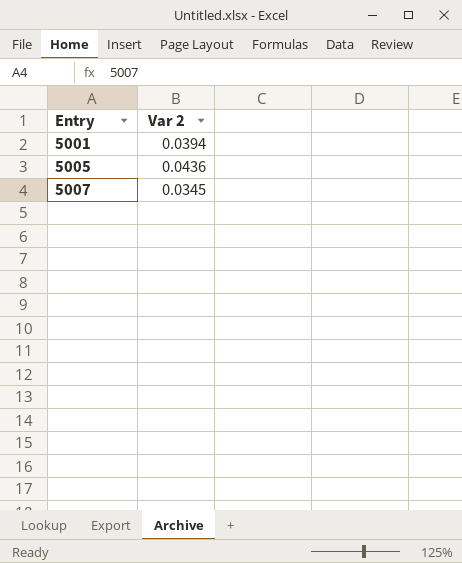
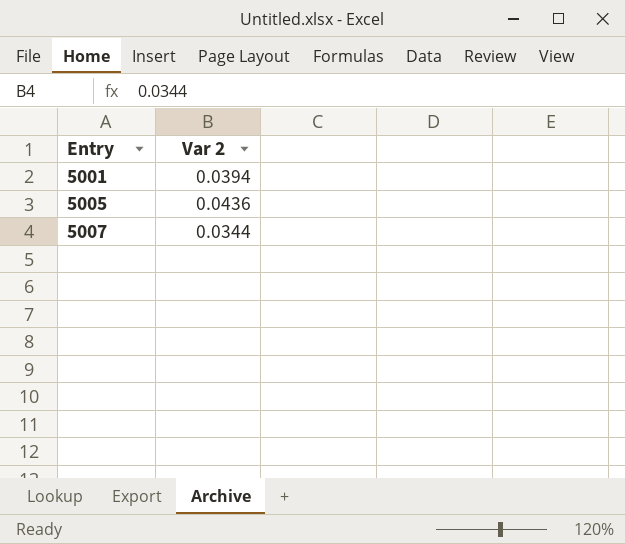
5007 | Var 2: 0.0345 -> 0.0344

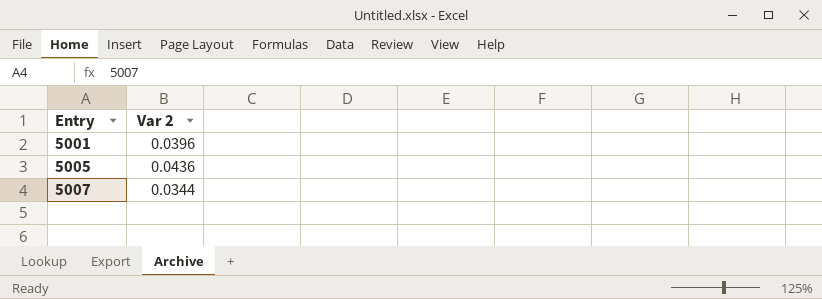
5001 | Var 2: 0.0394 -> 0.0396

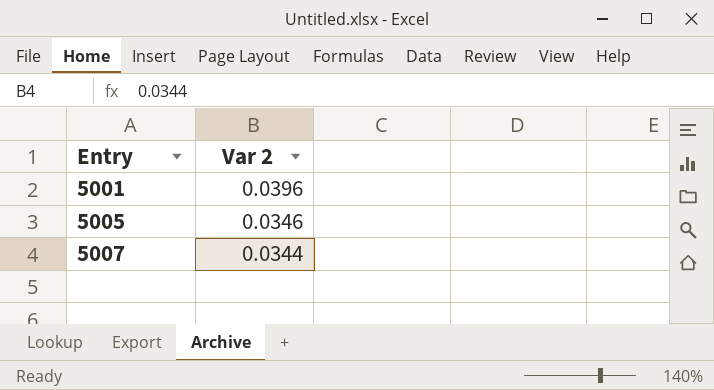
5005 | Var 2: 0.0436 -> 0.0346

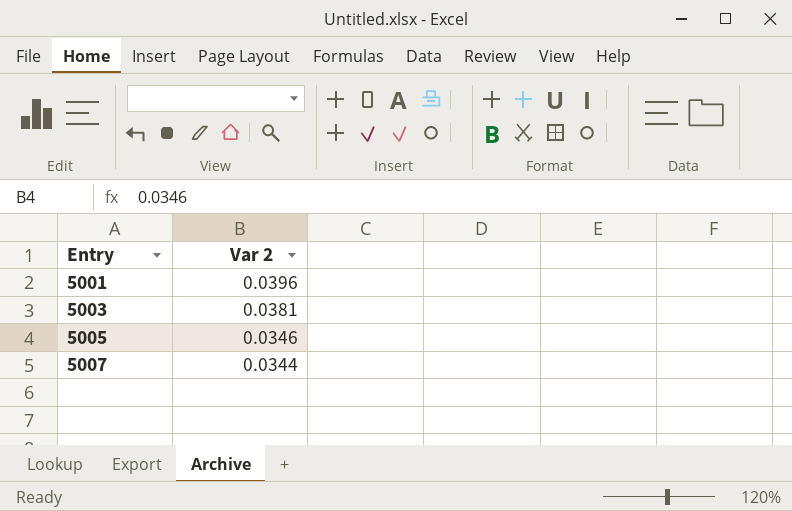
row 5003: none -> 0.0381

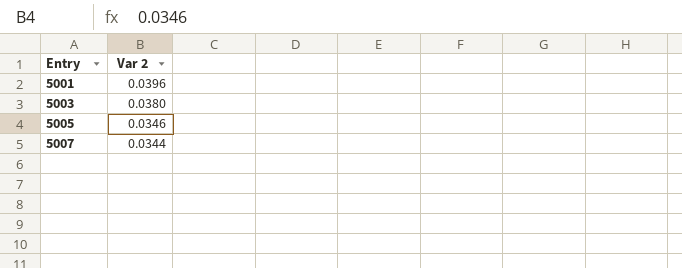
5003 | Var 2: 0.0381 -> 0.0380

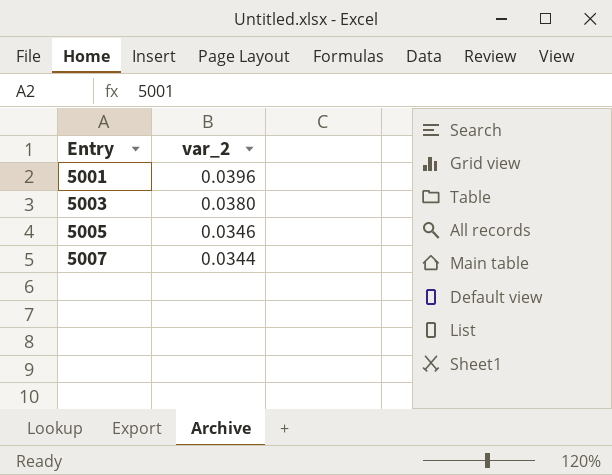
column name: Var 2 -> var_2

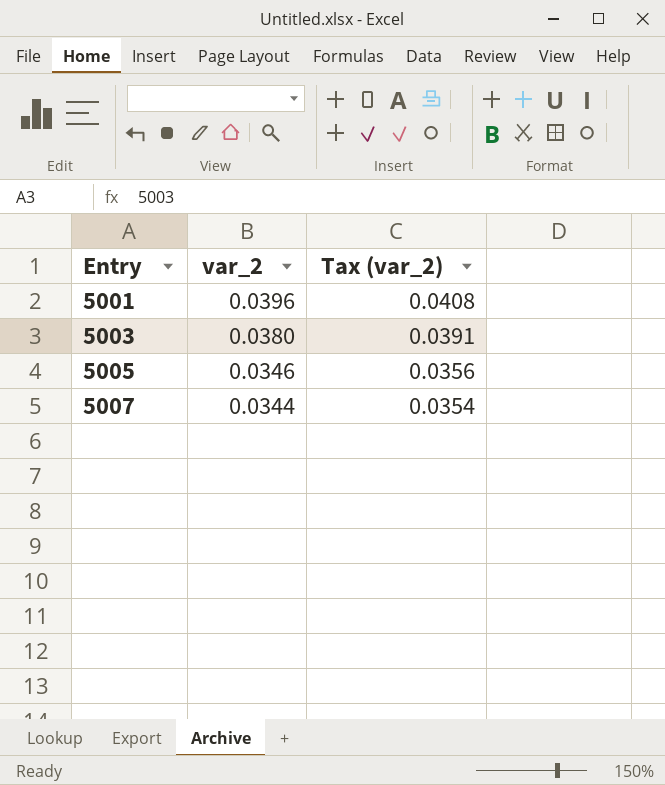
column Tax (var_2) | formula: none -> [var_2] * 1.03

